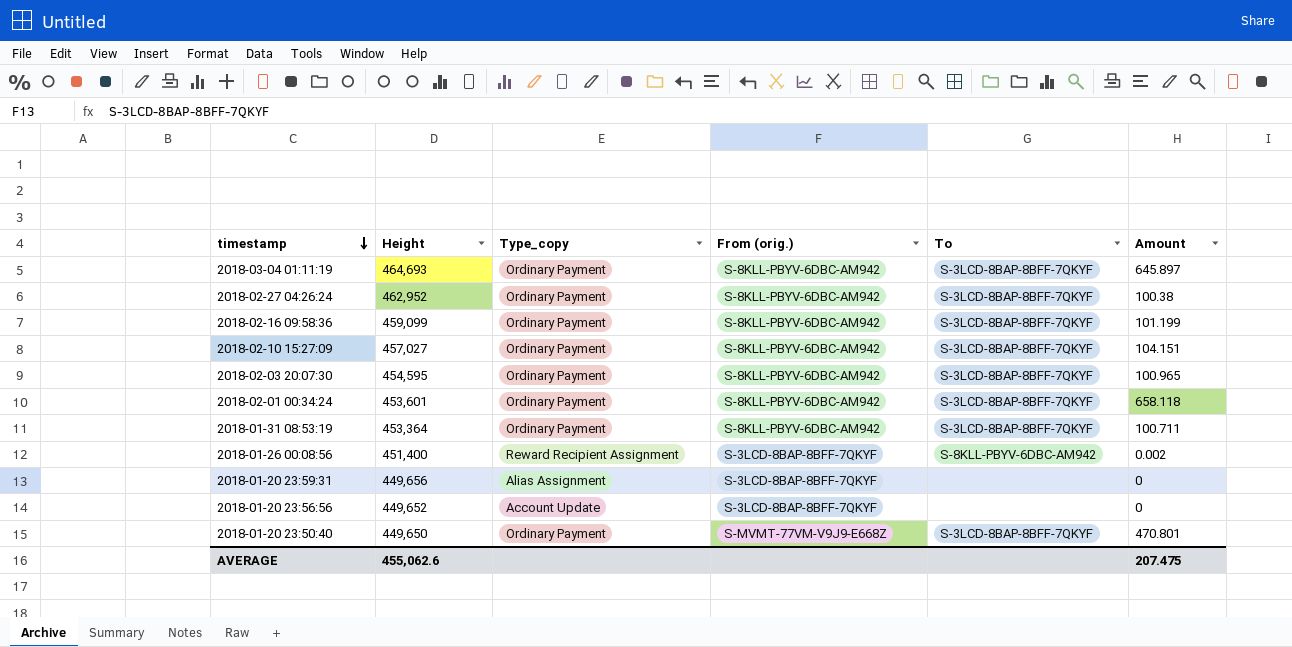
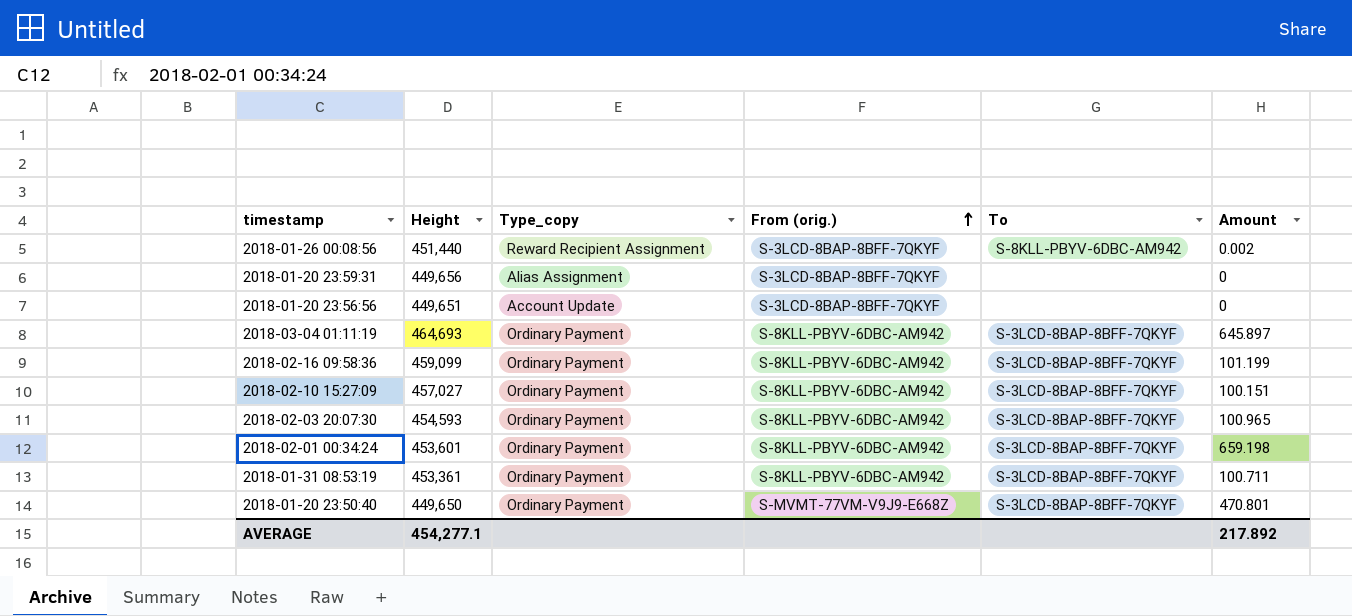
row order: timestamp descending -> From (orig.) ascending
row 2018-02-27 04:26:24: 462,952 | Ordinary Payment | S-8KLL-PBYV-6DBC-AM942 | S-3LCD-8BAP-8BFF-7QKYF | 100.38 -> none
2018-01-26 00:08:56 | Height: 451,400 -> 451,440
2018-01-20 23:56:56 | Height: 449,652 -> 449,651
2018-02-10 15:27:09 | Amount: 104.151 -> 100.151
2018-02-03 20:07:30 | Height: 454,595 -> 454,593
2018-02-01 00:34:24 | Amount: 658.118 -> 659.198
2018-01-31 08:53:19 | Height: 453,364 -> 453,361
AVERAGE | Height: 455,062.6 -> 454,277.1
AVERAGE | Amount: 207.475 -> 217.892

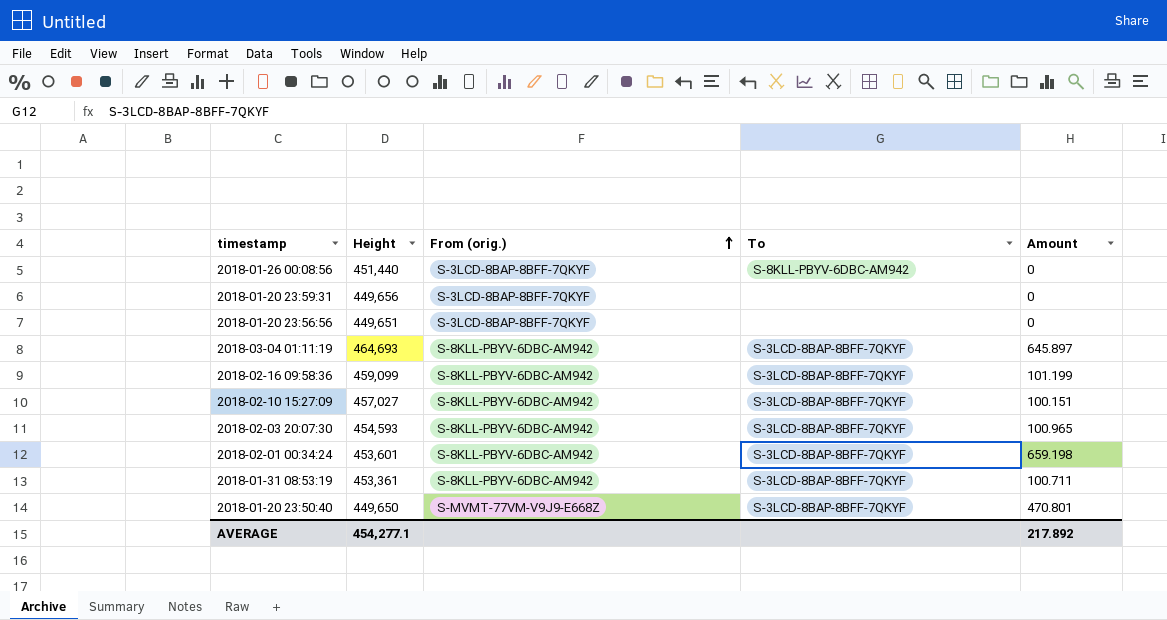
column Type_copy | position: 3 -> none
2018-01-26 00:08:56 | Amount: 0.002 -> 0

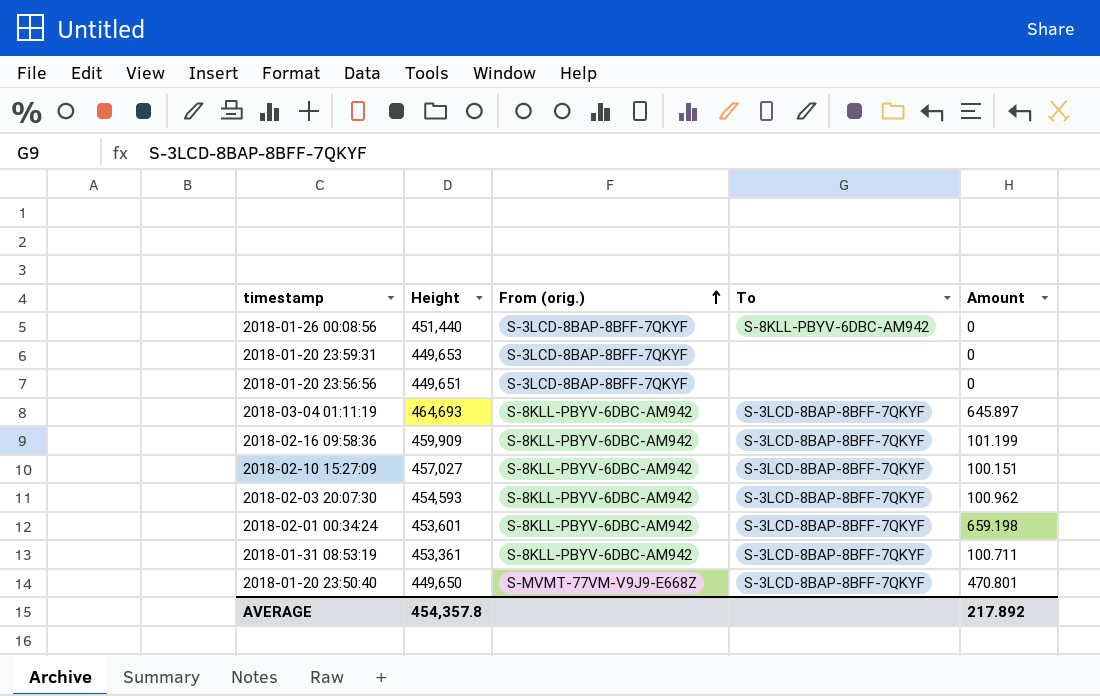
2018-01-20 23:59:31 | Height: 449,656 -> 449,653
2018-02-16 09:58:36 | Height: 459,099 -> 459,909
2018-02-03 20:07:30 | Amount: 100.965 -> 100.962
AVERAGE | Height: 454,277.1 -> 454,357.8

